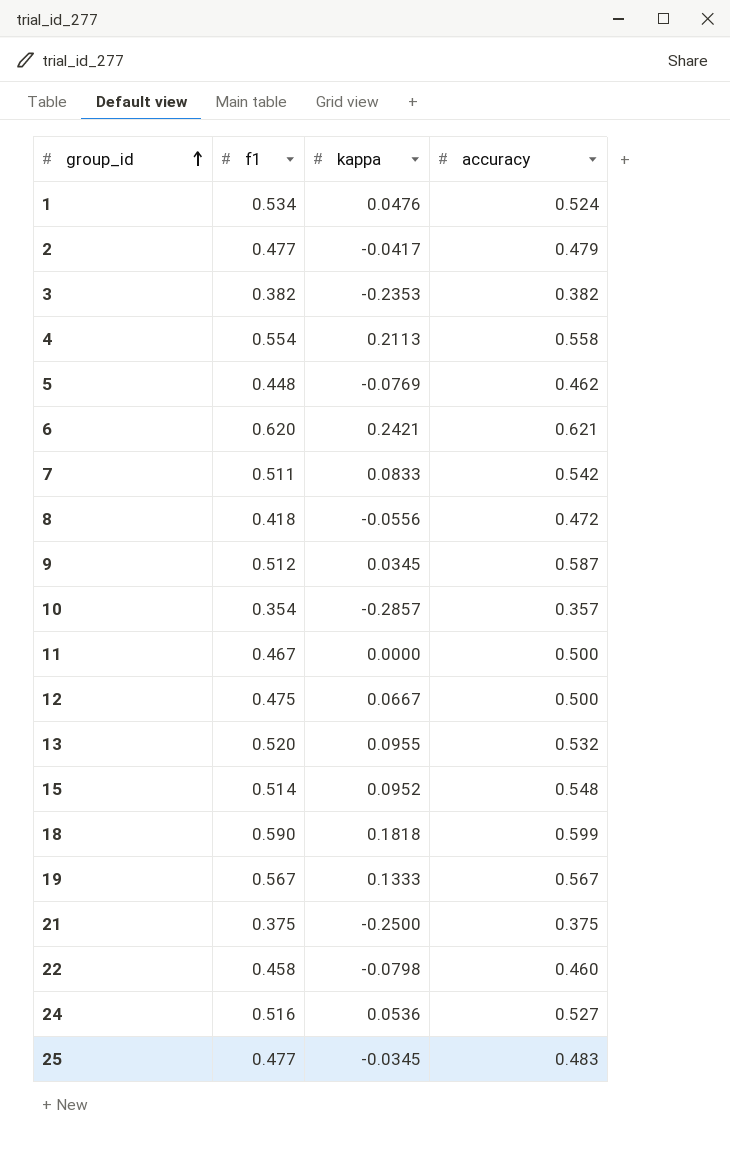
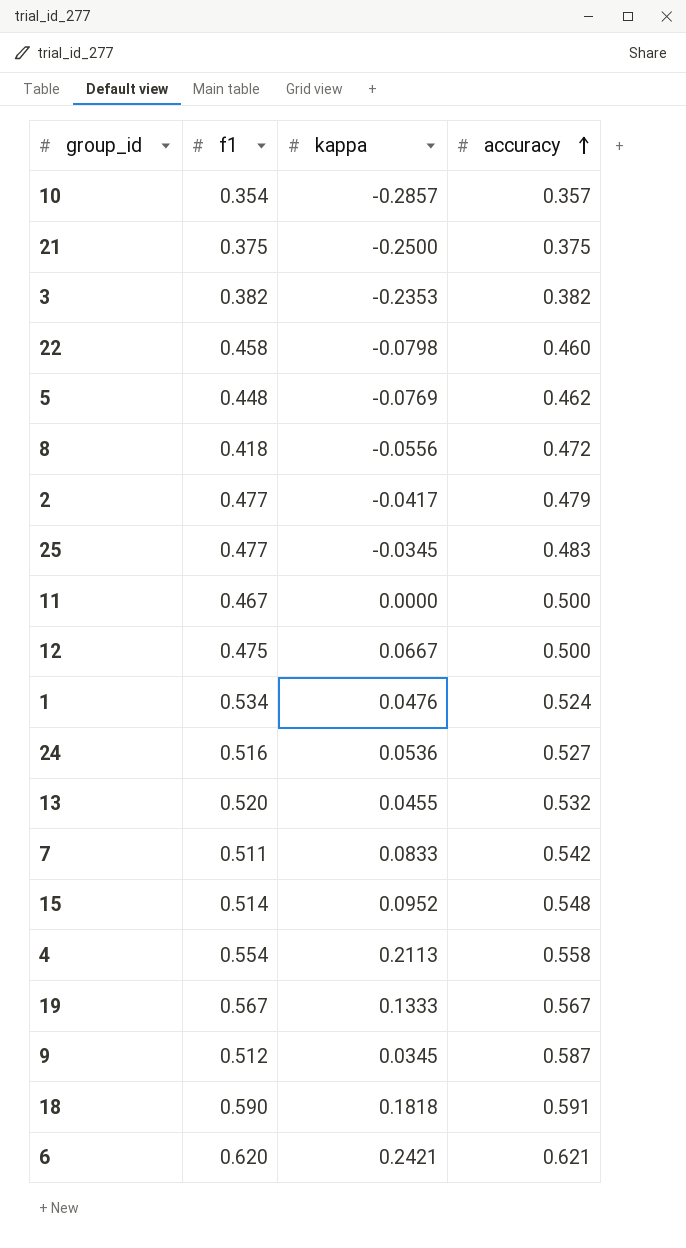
row order: group_id ascending -> accuracy ascending
13 | kappa: 0.0955 -> 0.0455
18 | accuracy: 0.599 -> 0.591

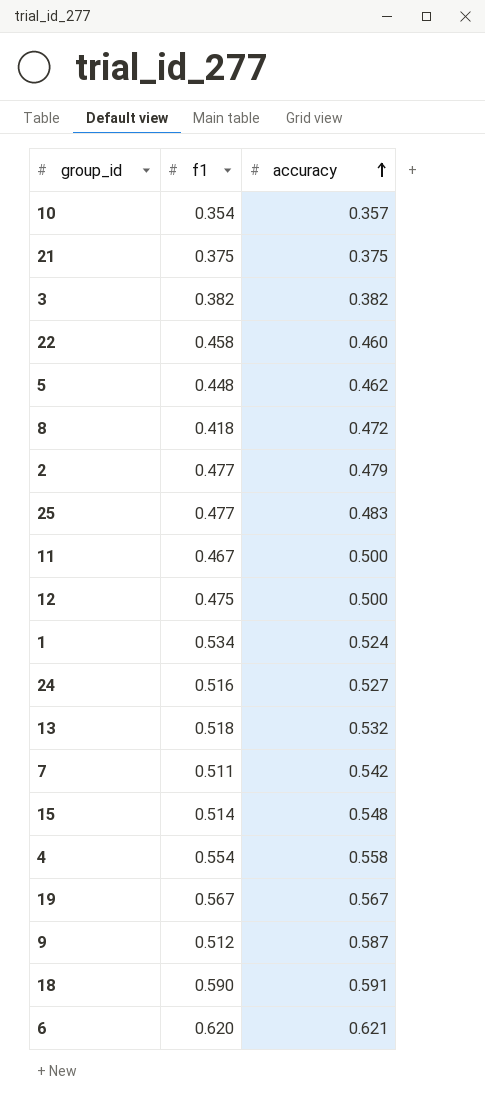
column kappa | position: 3 -> none
13 | f1: 0.520 -> 0.518

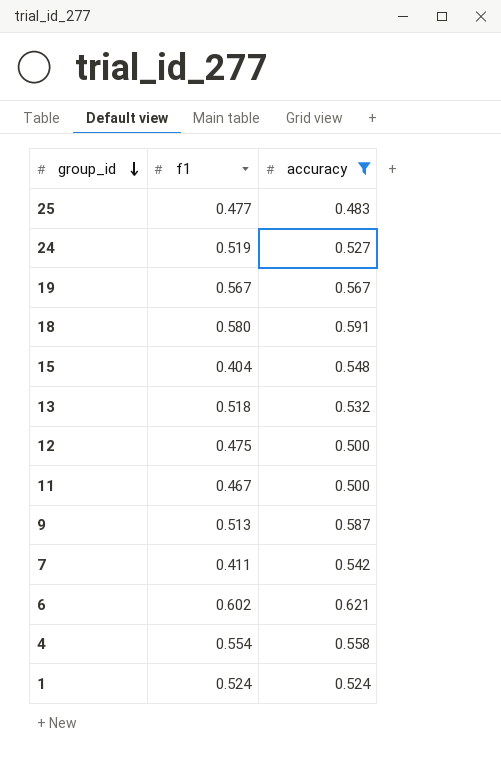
filter: none -> accuracy >= 0.483
row order: accuracy ascending -> group_id descending
24 | f1: 0.516 -> 0.519
18 | f1: 0.590 -> 0.580
15 | f1: 0.514 -> 0.404
9 | f1: 0.512 -> 0.513
7 | f1: 0.511 -> 0.411
6 | f1: 0.620 -> 0.602
1 | f1: 0.534 -> 0.524

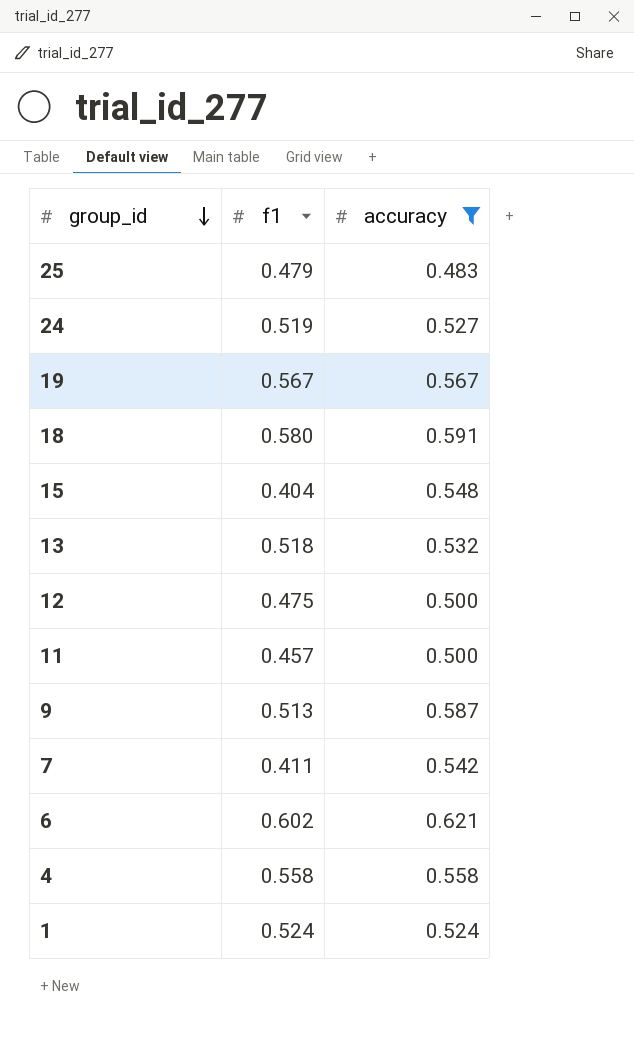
25 | f1: 0.477 -> 0.479
11 | f1: 0.467 -> 0.457
4 | f1: 0.554 -> 0.558

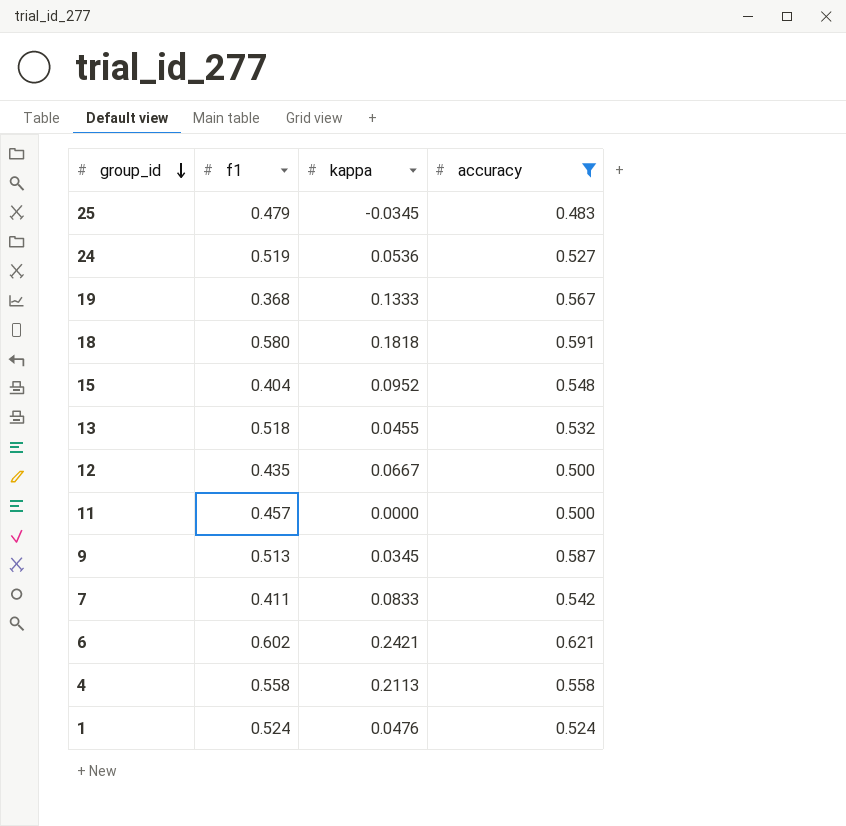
column kappa | position: none -> 3
19 | f1: 0.567 -> 0.368
12 | f1: 0.475 -> 0.435

